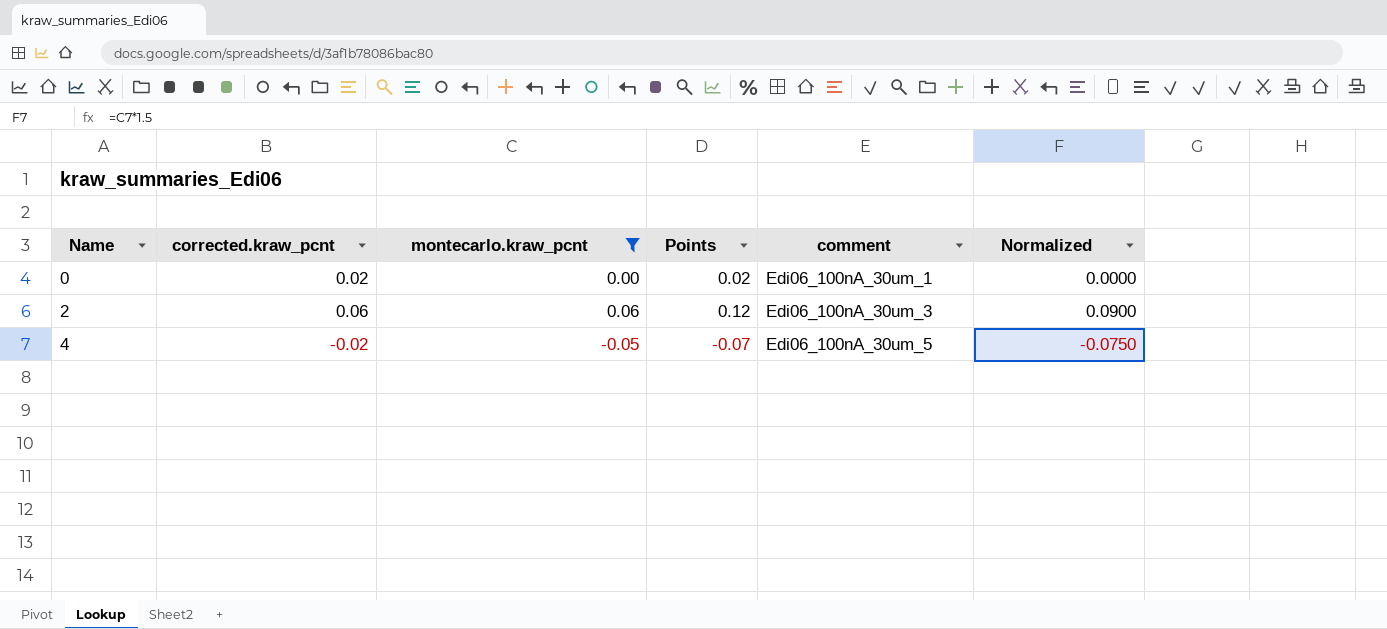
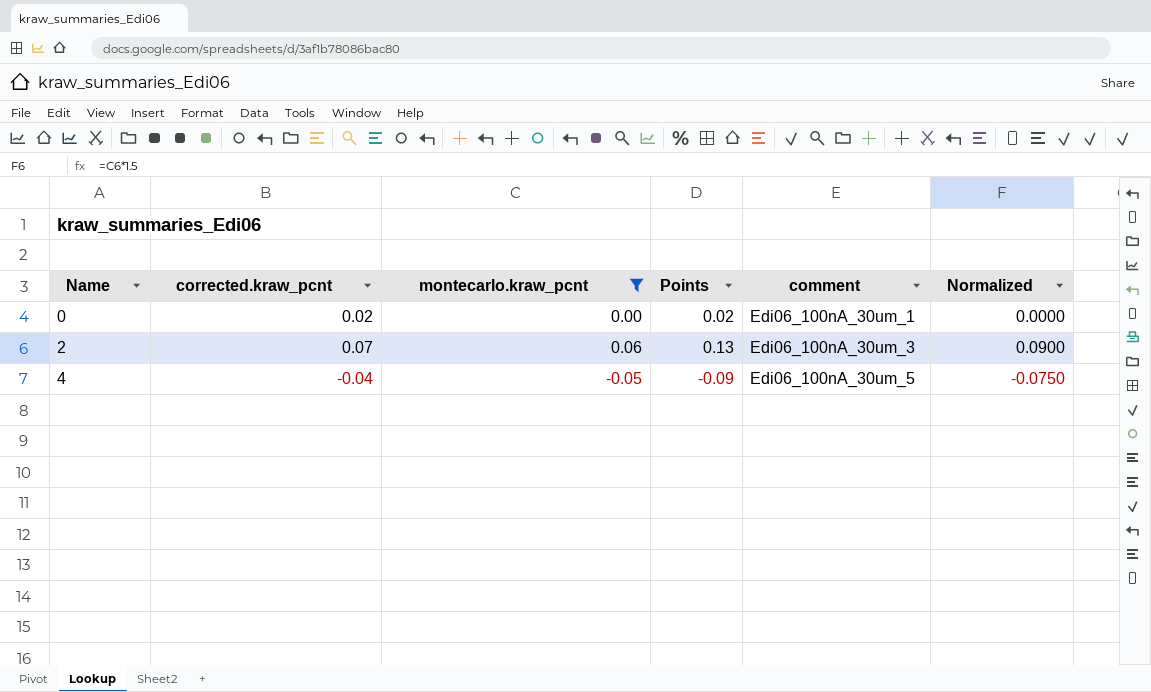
2 | corrected.kraw_pcnt: 0.06 -> 0.07
2 | Points: 0.12 -> 0.13
4 | corrected.kraw_pcnt: -0.02 -> -0.04
4 | Points: -0.07 -> -0.09

